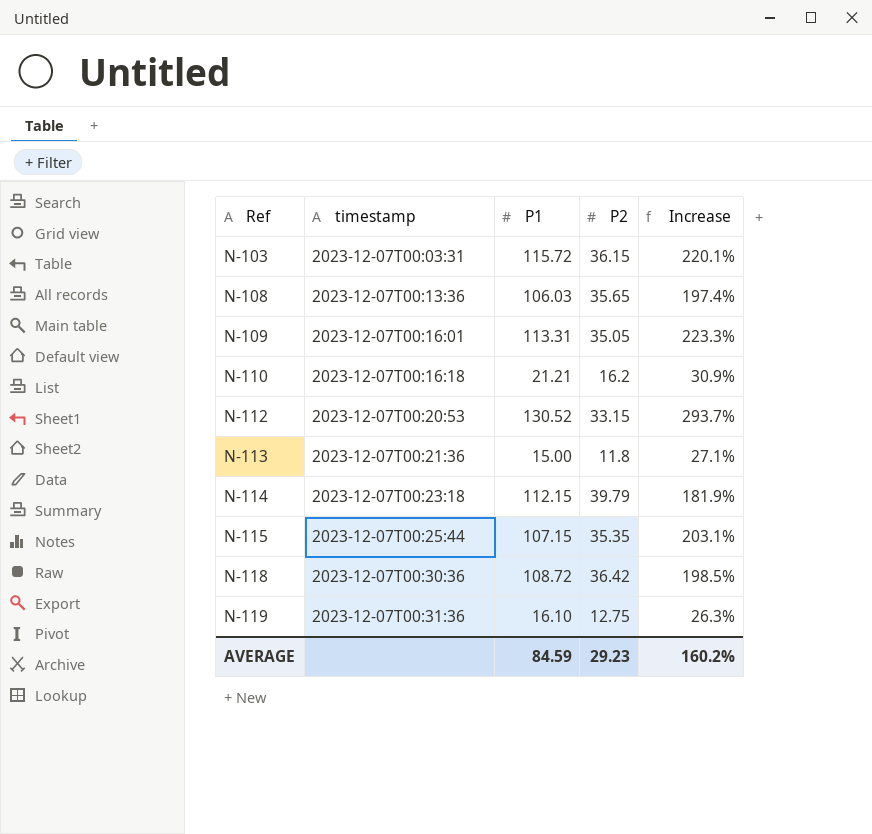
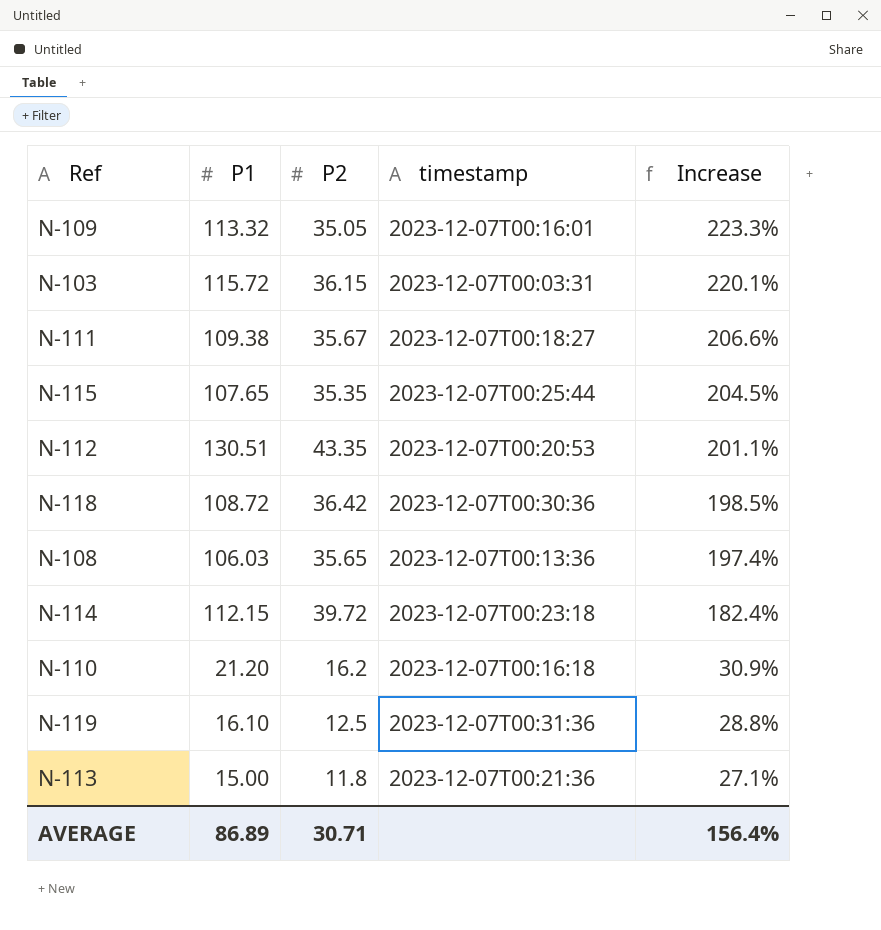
row order: Ref ascending -> Increase descending
column timestamp | position: 2 -> 4
N-109 | P1: 113.31 -> 113.32
row N-111: none -> 109.38 | 35.67 | 2023-12-07T00:18:27 | 206.6%
N-115 | P1: 107.15 -> 107.65
N-115 | Increase: 203.1% -> 204.5%
N-112 | P1: 130.52 -> 130.51
N-112 | P2: 33.15 -> 43.35
N-112 | Increase: 293.7% -> 201.1%
N-114 | P2: 39.79 -> 39.72
N-114 | Increase: 181.9% -> 182.4%
N-110 | P1: 21.21 -> 21.20
N-119 | P2: 12.75 -> 12.5
N-119 | Increase: 26.3% -> 28.8%
AVERAGE | P1: 84.59 -> 86.89
AVERAGE | P2: 29.23 -> 30.71
AVERAGE | Increase: 160.2% -> 156.4%

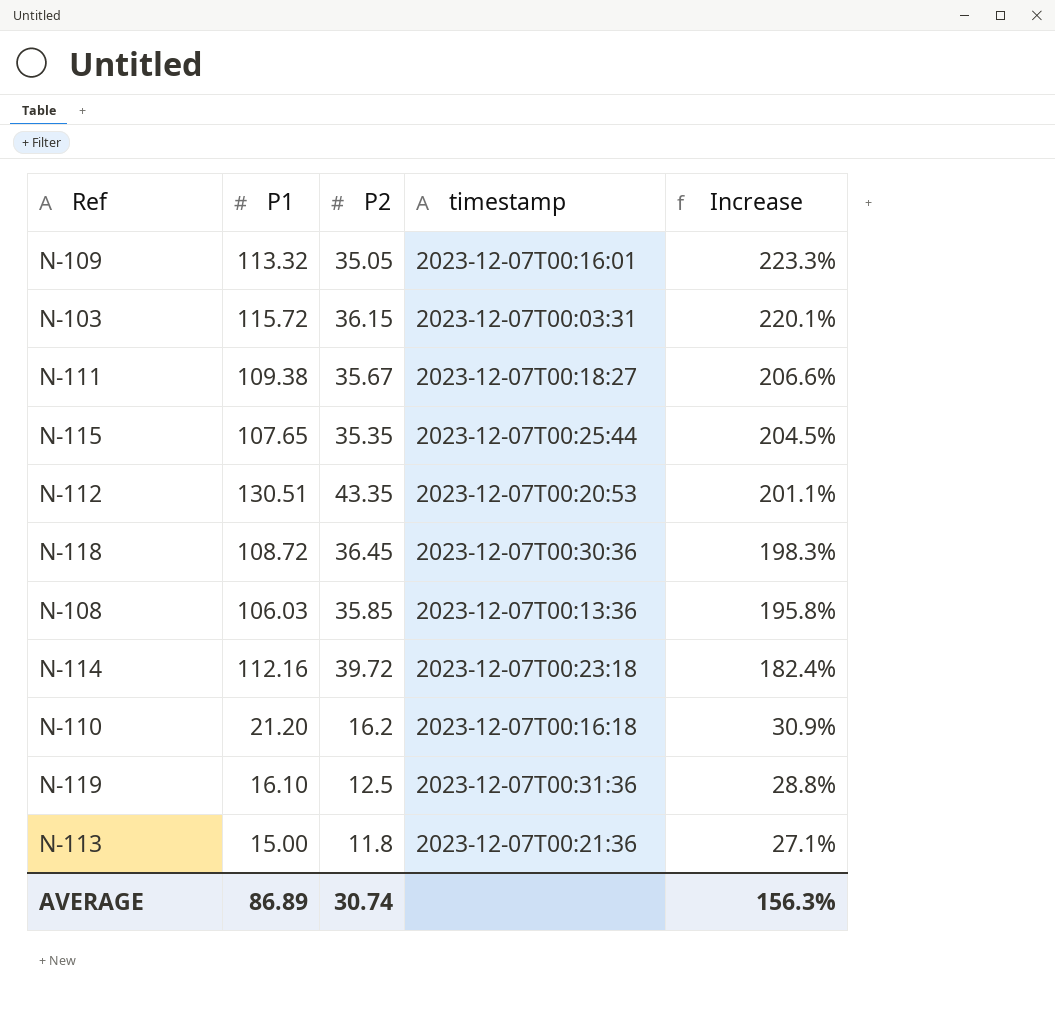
N-118 | P2: 36.42 -> 36.45
N-118 | Increase: 198.5% -> 198.3%
N-108 | P2: 35.65 -> 35.85
N-108 | Increase: 197.4% -> 195.8%
N-114 | P1: 112.15 -> 112.16
AVERAGE | P2: 30.71 -> 30.74
AVERAGE | Increase: 156.4% -> 156.3%

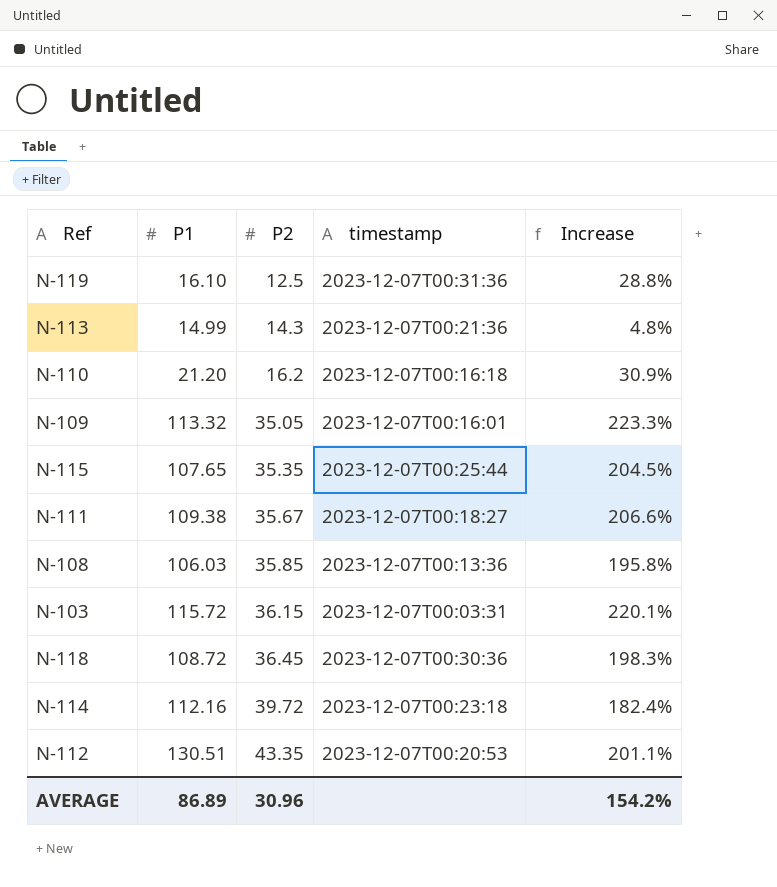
row order: Increase descending -> P2 ascending
N-113 | P1: 15.00 -> 14.99
N-113 | P2: 11.8 -> 14.3
N-113 | Increase: 27.1% -> 4.8%
AVERAGE | P2: 30.74 -> 30.96
AVERAGE | Increase: 156.3% -> 154.2%

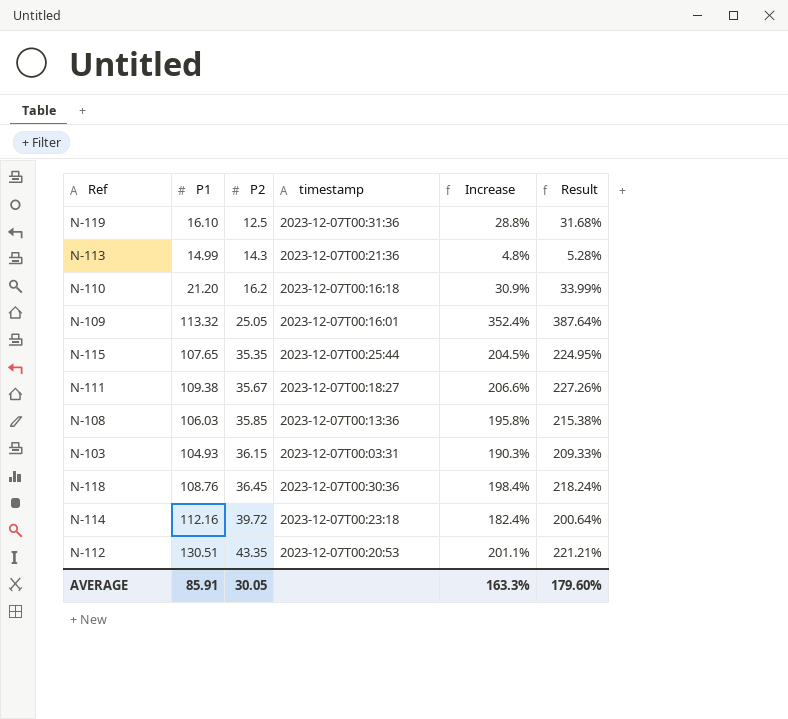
column Result | formula: none -> [Increase] * 1.1
N-109 | P2: 35.05 -> 25.05
N-109 | Increase: 223.3% -> 352.4%
N-103 | P1: 115.72 -> 104.93
N-103 | Increase: 220.1% -> 190.3%
N-118 | P1: 108.72 -> 108.76
N-118 | Increase: 198.3% -> 198.4%
AVERAGE | P1: 86.89 -> 85.91
AVERAGE | P2: 30.96 -> 30.05
AVERAGE | Increase: 154.2% -> 163.3%

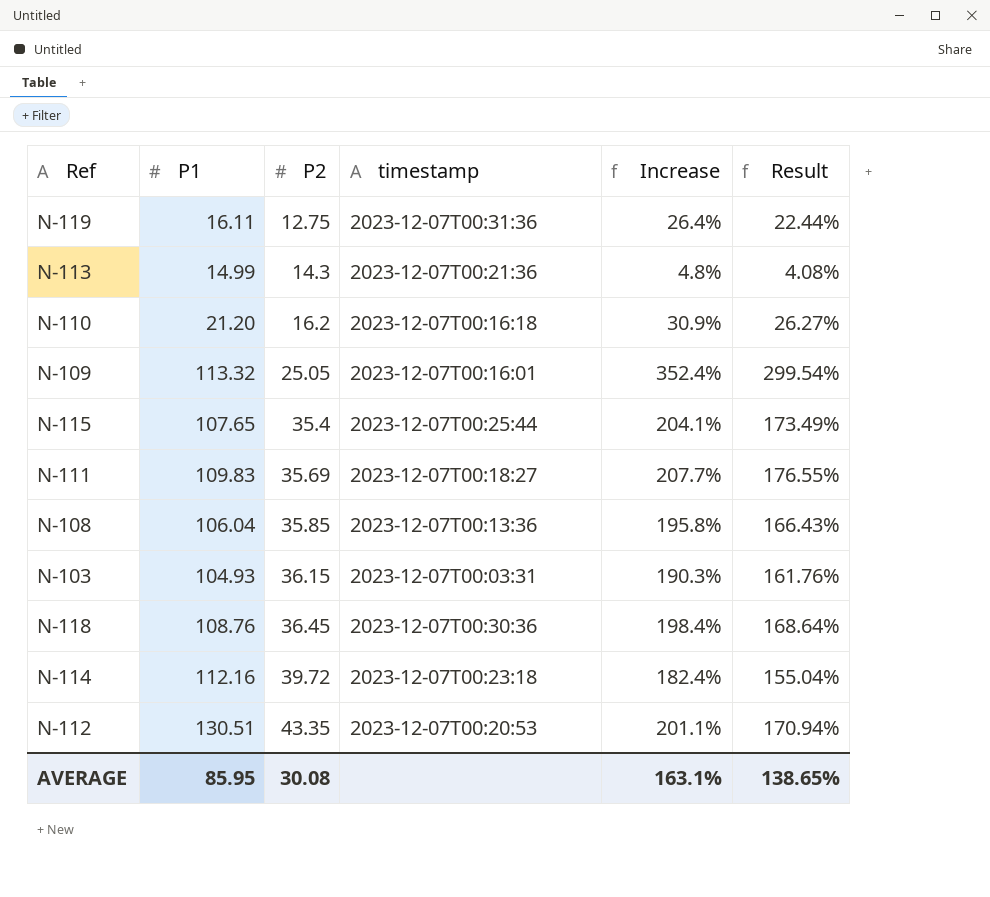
column Result | formula: [Increase] * 1.1 -> [Increase] * 0.85
N-119 | P1: 16.10 -> 16.11
N-119 | P2: 12.5 -> 12.75
N-119 | Increase: 28.8% -> 26.4%
N-115 | P2: 35.35 -> 35.4
N-115 | Increase: 204.5% -> 204.1%
N-111 | P1: 109.38 -> 109.83
N-111 | P2: 35.67 -> 35.69
N-111 | Increase: 206.6% -> 207.7%
N-108 | P1: 106.03 -> 106.04
AVERAGE | P1: 85.91 -> 85.95
AVERAGE | P2: 30.05 -> 30.08
AVERAGE | Increase: 163.3% -> 163.1%
AVERAGE | Result: 179.60% -> 138.65%

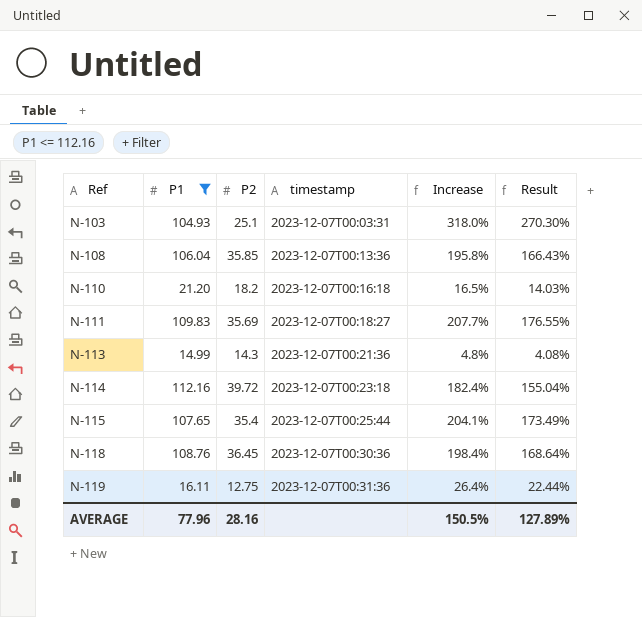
filter: none -> P1 <= 112.16
row order: P2 ascending -> Ref ascending
N-103 | P2: 36.15 -> 25.1
N-103 | Increase: 190.3% -> 318.0%
N-103 | Result: 161.76% -> 270.30%
N-110 | P2: 16.2 -> 18.2
N-110 | Increase: 30.9% -> 16.5%
N-110 | Result: 26.27% -> 14.03%
AVERAGE | P1: 85.95 -> 77.96
AVERAGE | P2: 30.08 -> 28.16
AVERAGE | Increase: 163.1% -> 150.5%
AVERAGE | Result: 138.65% -> 127.89%

